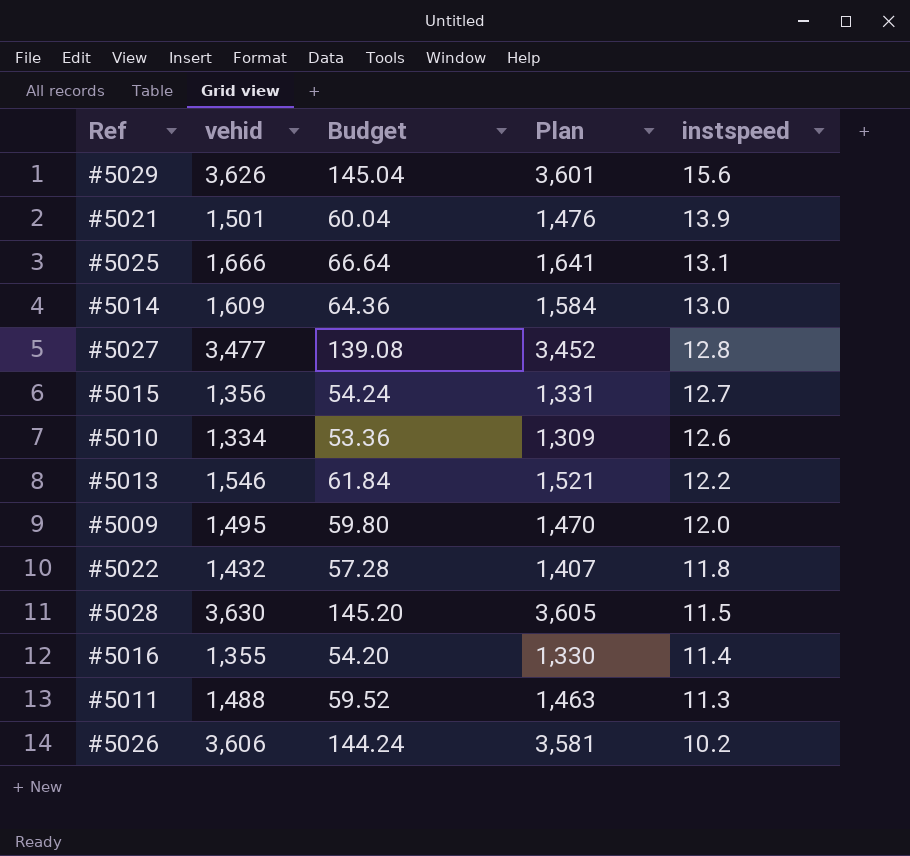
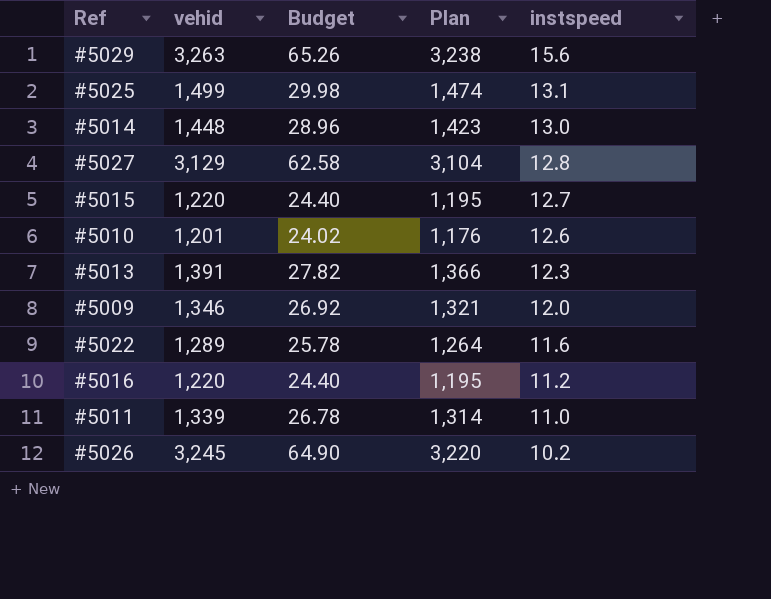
column Budget | formula: [vehid] * 0.04 -> [vehid] * 0.02
row #5021: 1,501 | 60.04 | 1,476 | 13.9 -> none
row #5028: 3,630 | 145.20 | 3,605 | 11.5 -> none
#5029 | vehid: 3,626 -> 3,263
#5029 | Plan: 3,601 -> 3,238
#5025 | vehid: 1,666 -> 1,499
#5025 | Plan: 1,641 -> 1,474
#5014 | vehid: 1,609 -> 1,448
#5014 | Plan: 1,584 -> 1,423
#5027 | vehid: 3,477 -> 3,129
#5027 | Plan: 3,452 -> 3,104
#5015 | vehid: 1,356 -> 1,220
#5015 | Plan: 1,331 -> 1,195
#5010 | vehid: 1,334 -> 1,201
#5010 | Plan: 1,309 -> 1,176
#5013 | vehid: 1,546 -> 1,391
#5013 | Plan: 1,521 -> 1,366
#5013 | instspeed: 12.2 -> 12.3
#5009 | vehid: 1,495 -> 1,346
#5009 | Plan: 1,470 -> 1,321
#5022 | vehid: 1,432 -> 1,289
#5022 | Plan: 1,407 -> 1,264
#5022 | instspeed: 11.8 -> 11.6
#5016 | vehid: 1,355 -> 1,220
#5016 | Plan: 1,330 -> 1,195
#5016 | instspeed: 11.4 -> 11.2
#5011 | vehid: 1,488 -> 1,339
#5011 | Plan: 1,463 -> 1,314
#5011 | instspeed: 11.3 -> 11.0
#5026 | vehid: 3,606 -> 3,245
#5026 | Plan: 3,581 -> 3,220

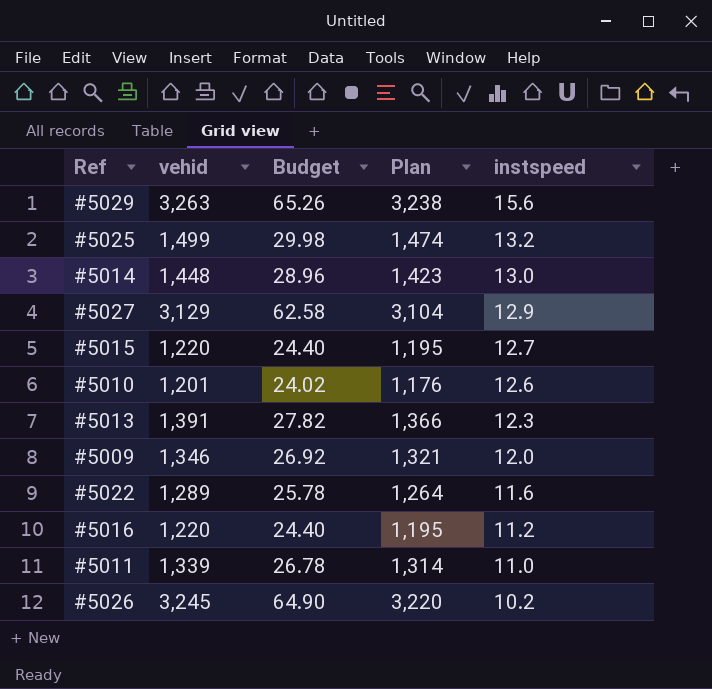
#5025 | instspeed: 13.1 -> 13.2
#5027 | instspeed: 12.8 -> 12.9

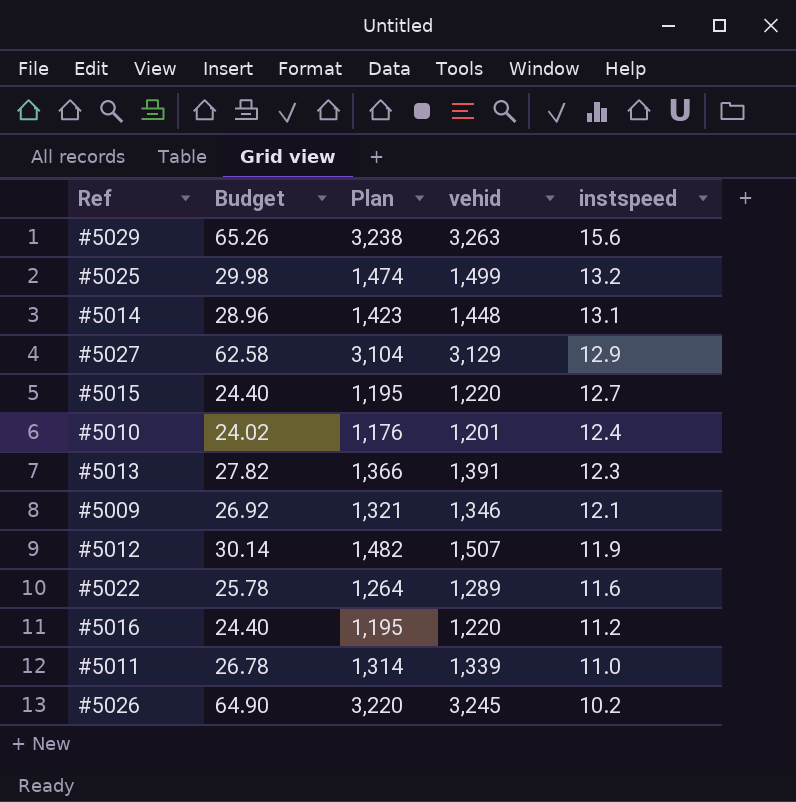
column vehid | position: 2 -> 4
#5014 | instspeed: 13.0 -> 13.1
#5010 | instspeed: 12.6 -> 12.4
#5009 | instspeed: 12.0 -> 12.1
row #5012: none -> 30.14 | 1,482 | 1,507 | 11.9

